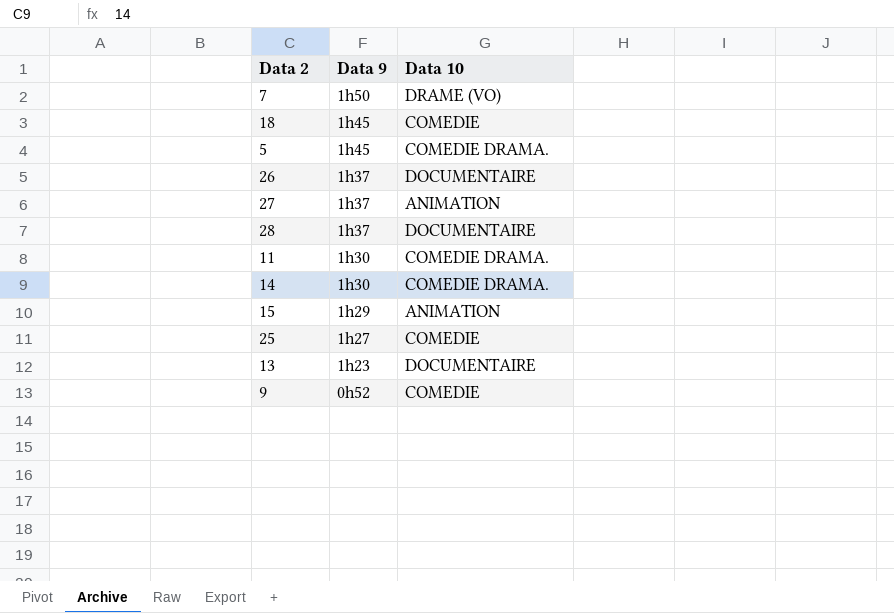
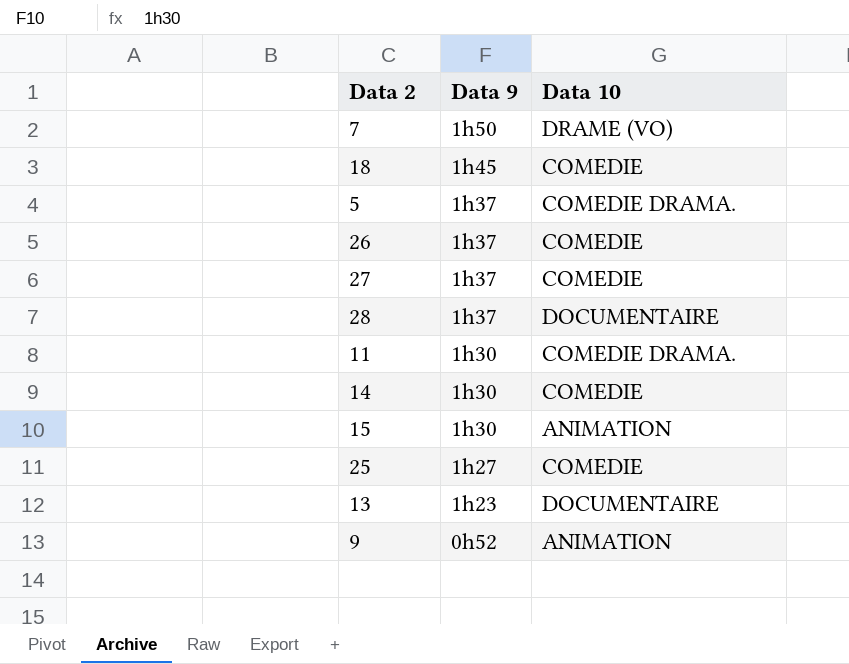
5 | Data 9: 1h45 -> 1h37
26 | Data 10: DOCUMENTAIRE -> COMEDIE
27 | Data 10: ANIMATION -> COMEDIE
14 | Data 10: COMEDIE DRAMA. -> COMEDIE
15 | Data 9: 1h29 -> 1h30
9 | Data 10: COMEDIE -> ANIMATION

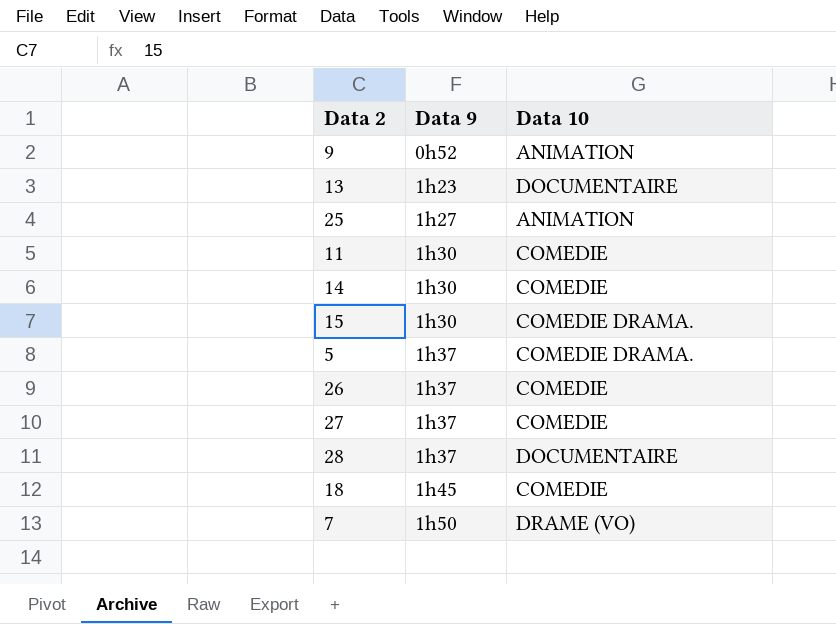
row order: Data 9 descending -> Data 9 ascending
25 | Data 10: COMEDIE -> ANIMATION
11 | Data 10: COMEDIE DRAMA. -> COMEDIE
15 | Data 10: ANIMATION -> COMEDIE DRAMA.

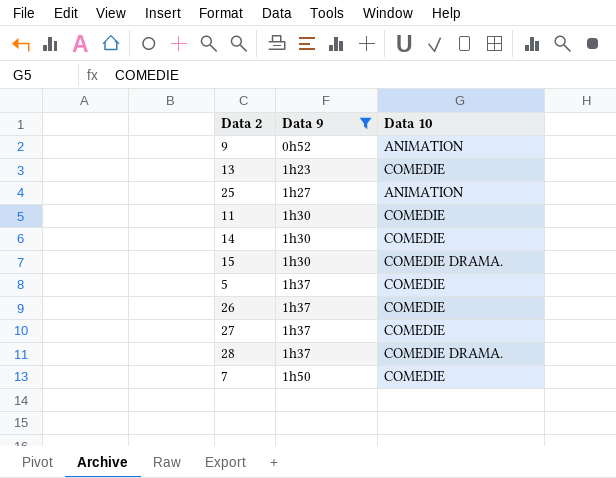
filter: none -> Data 9 != 1h45
13 | Data 10: DOCUMENTAIRE -> COMEDIE
5 | Data 10: COMEDIE DRAMA. -> COMEDIE
28 | Data 10: DOCUMENTAIRE -> COMEDIE DRAMA.
7 | Data 10: DRAME (VO) -> COMEDIE

